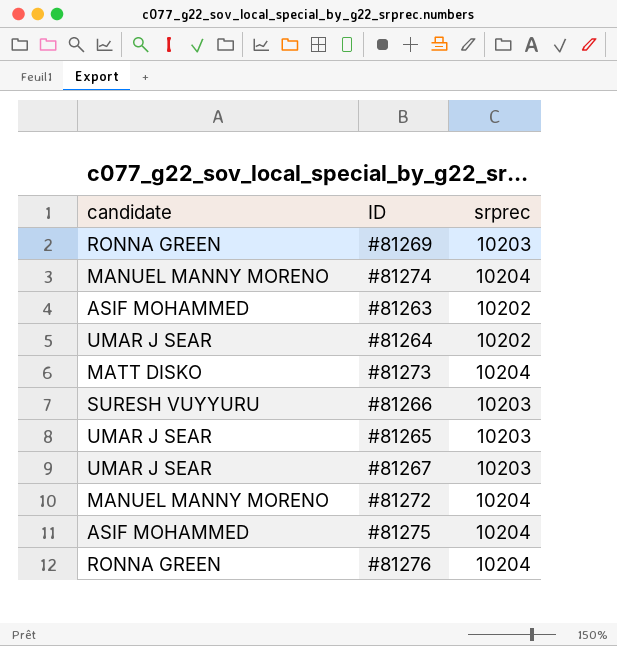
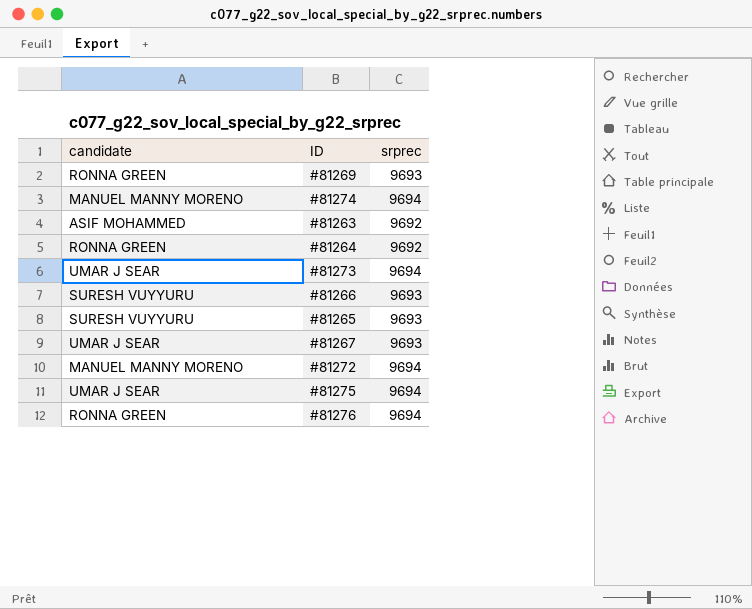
#81269 | srprec: 10203 -> 9693
#81274 | srprec: 10204 -> 9694
#81263 | srprec: 10202 -> 9692
#81264 | candidate: UMAR J SEAR -> RONNA GREEN
#81264 | srprec: 10202 -> 9692
#81273 | candidate: MATT DISKO -> UMAR J SEAR
#81273 | srprec: 10204 -> 9694
#81266 | srprec: 10203 -> 9693
#81265 | candidate: UMAR J SEAR -> SURESH VUYYURU
#81265 | srprec: 10203 -> 9693
#81267 | srprec: 10203 -> 9693
#81272 | srprec: 10204 -> 9694
#81275 | candidate: ASIF MOHAMMED -> UMAR J SEAR
#81275 | srprec: 10204 -> 9694
#81276 | srprec: 10204 -> 9694

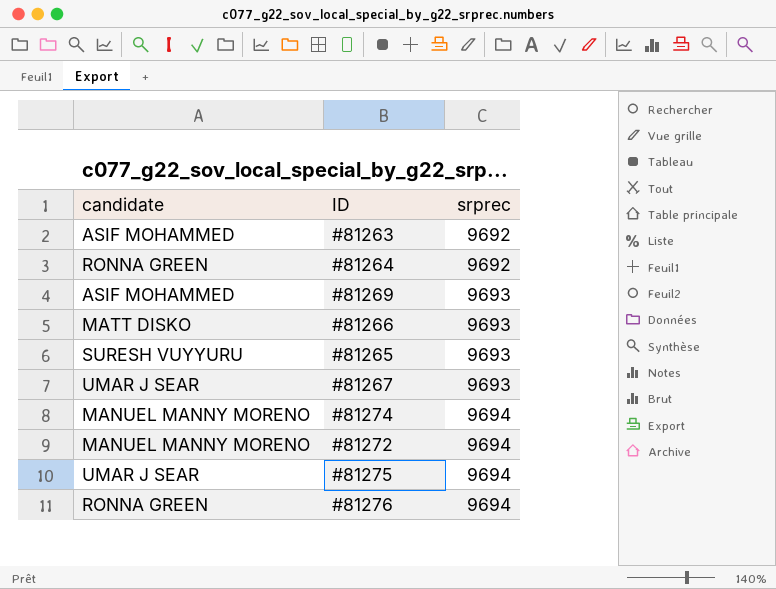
row order: none -> srprec ascending
row #81273: UMAR J SEAR | 9694 -> none
#81269 | candidate: RONNA GREEN -> ASIF MOHAMMED
#81266 | candidate: SURESH VUYYURU -> MATT DISKO

